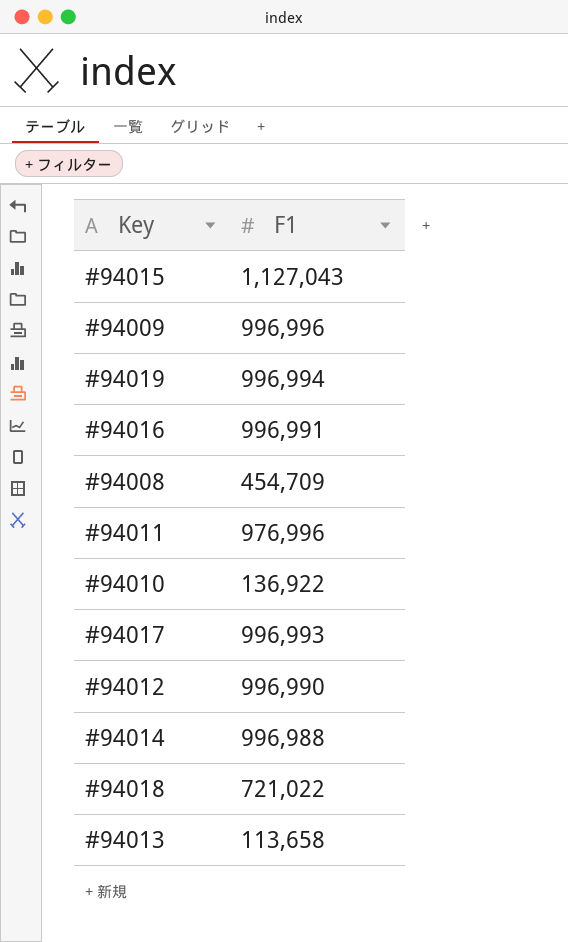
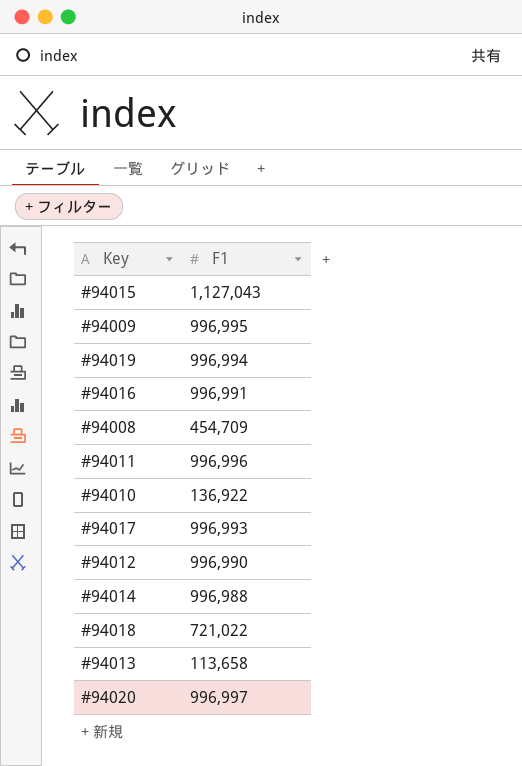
#94009 | F1: 996,996 -> 996,995
#94011 | F1: 976,996 -> 996,996
row #94020: none -> 996,997

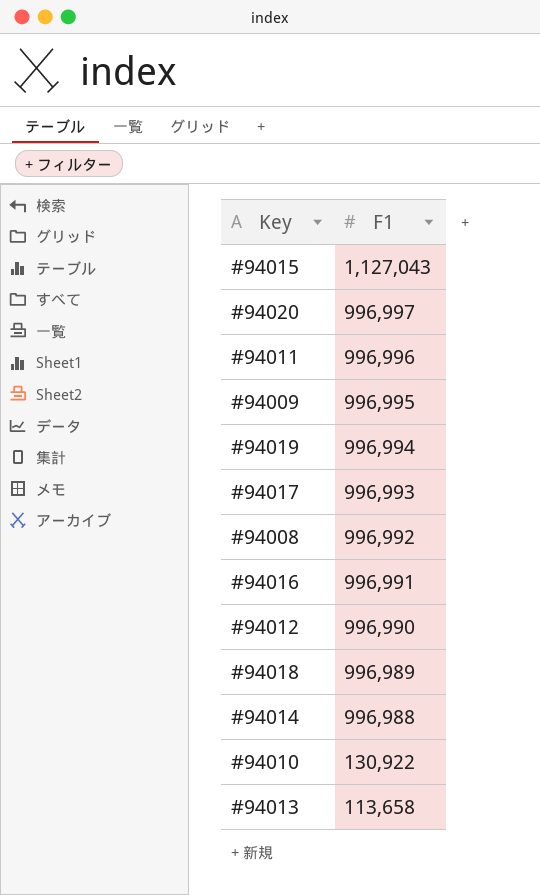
row order: none -> F1 descending
#94008 | F1: 454,709 -> 996,992
#94018 | F1: 721,022 -> 996,989
#94010 | F1: 136,922 -> 130,922

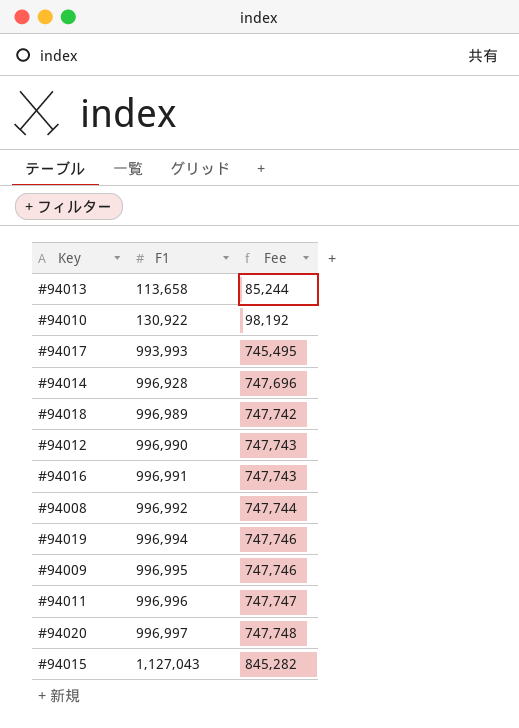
row order: F1 descending -> F1 ascending
column Fee | formula: none -> [F1] * 0.75
#94017 | F1: 996,993 -> 993,993
#94014 | F1: 996,988 -> 996,928

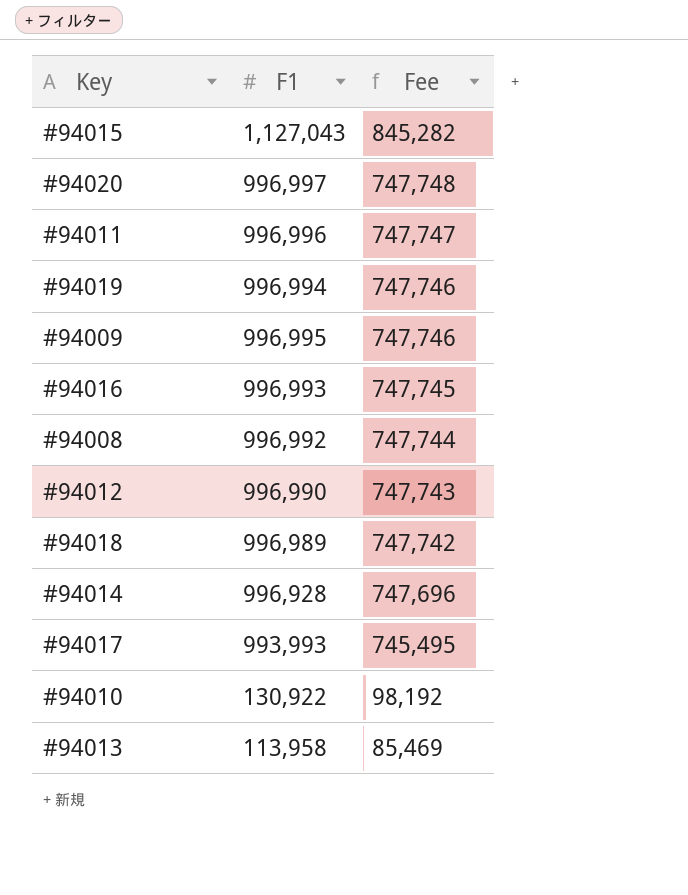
row order: F1 ascending -> Fee descending
#94016 | F1: 996,991 -> 996,993
#94016 | Fee: 747,743 -> 747,745
#94013 | F1: 113,658 -> 113,958
#94013 | Fee: 85,244 -> 85,469

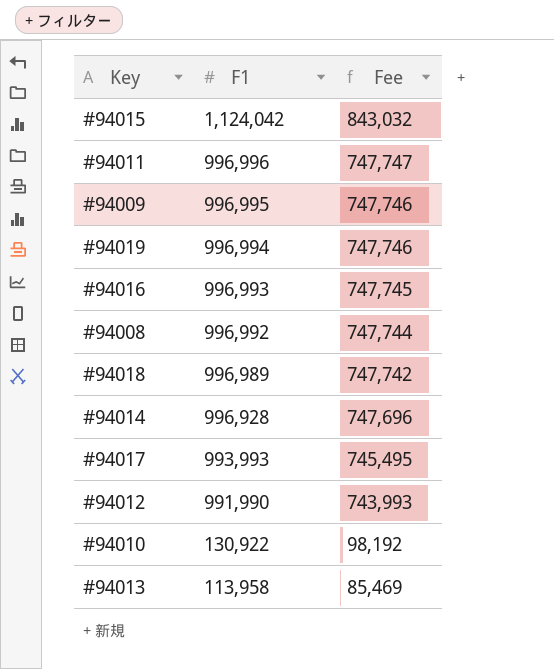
row order: Fee descending -> F1 descending
row #94020: 996,997 | 747,748 -> none
#94015 | F1: 1,127,043 -> 1,124,042
#94015 | Fee: 845,282 -> 843,032
#94012 | F1: 996,990 -> 991,990
#94012 | Fee: 747,743 -> 743,993

